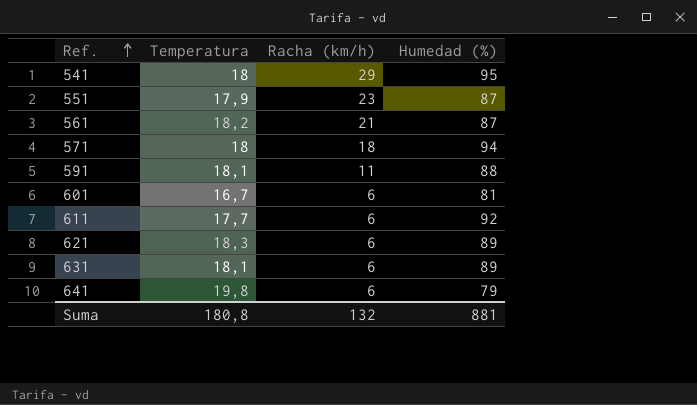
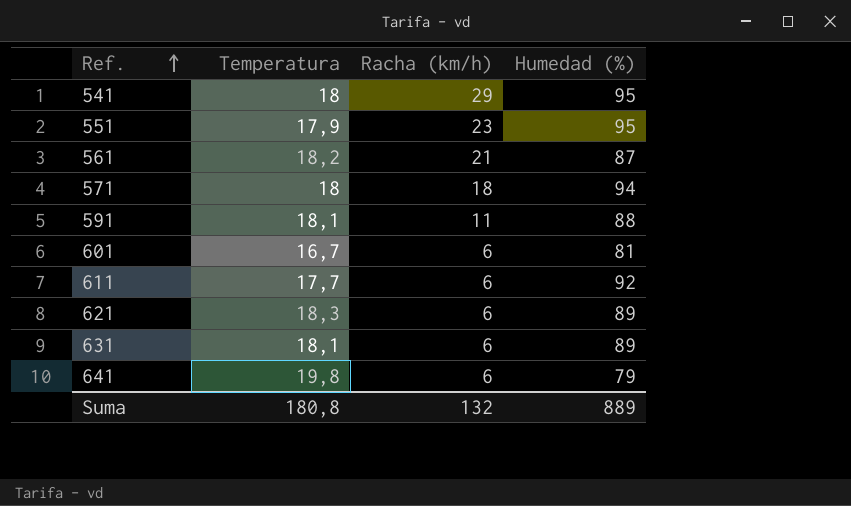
551 | Humedad (%): 87 -> 95
Suma | Humedad (%): 881 -> 889

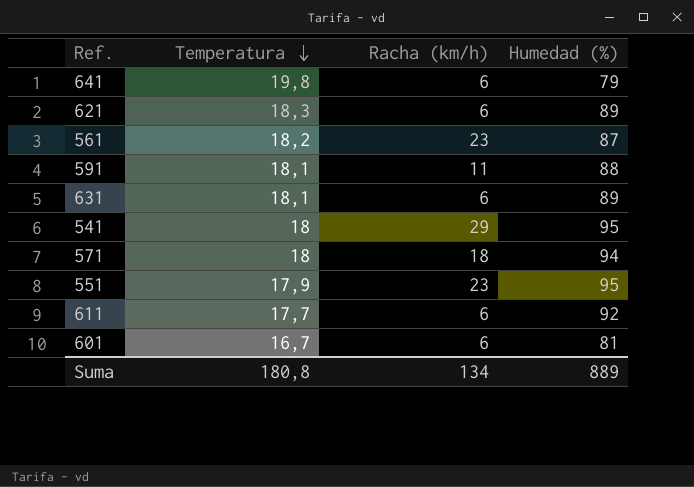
row order: Ref. ascending -> Temperatura descending
561 | Racha (km/h): 21 -> 23
Suma | Racha (km/h): 132 -> 134

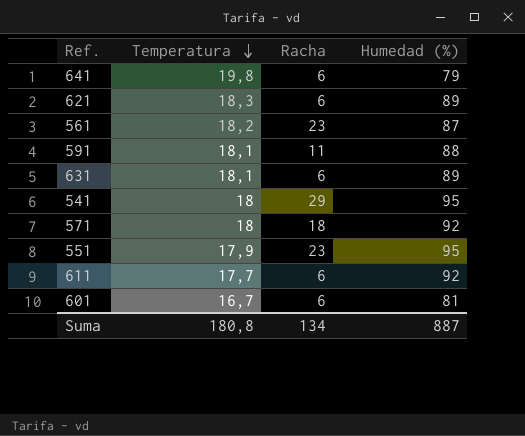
column name: Racha (km/h) -> Racha
571 | Humedad (%): 94 -> 92
Suma | Humedad (%): 889 -> 887

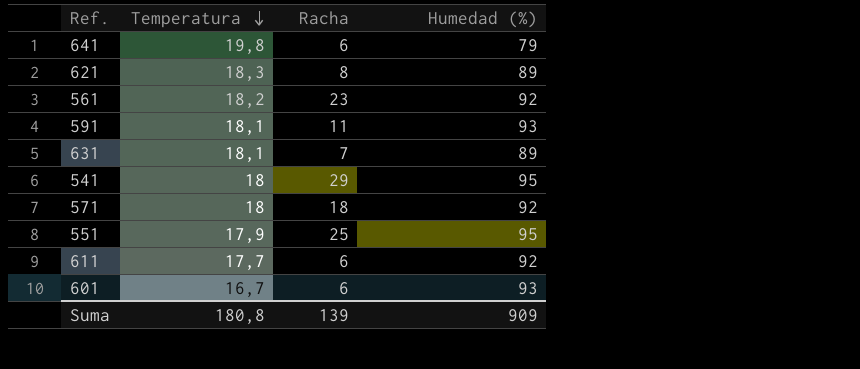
621 | Racha: 6 -> 8
561 | Humedad (%): 87 -> 92
591 | Humedad (%): 88 -> 93
631 | Racha: 6 -> 7
551 | Racha: 23 -> 25
601 | Humedad (%): 81 -> 93
Suma | Racha: 134 -> 139
Suma | Humedad (%): 887 -> 909

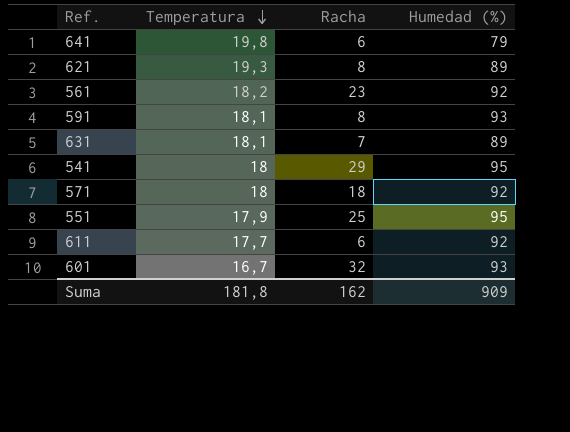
621 | Temperatura: 18,3 -> 19,3
591 | Racha: 11 -> 8
601 | Racha: 6 -> 32
Suma | Temperatura: 180,8 -> 181,8
Suma | Racha: 139 -> 162

